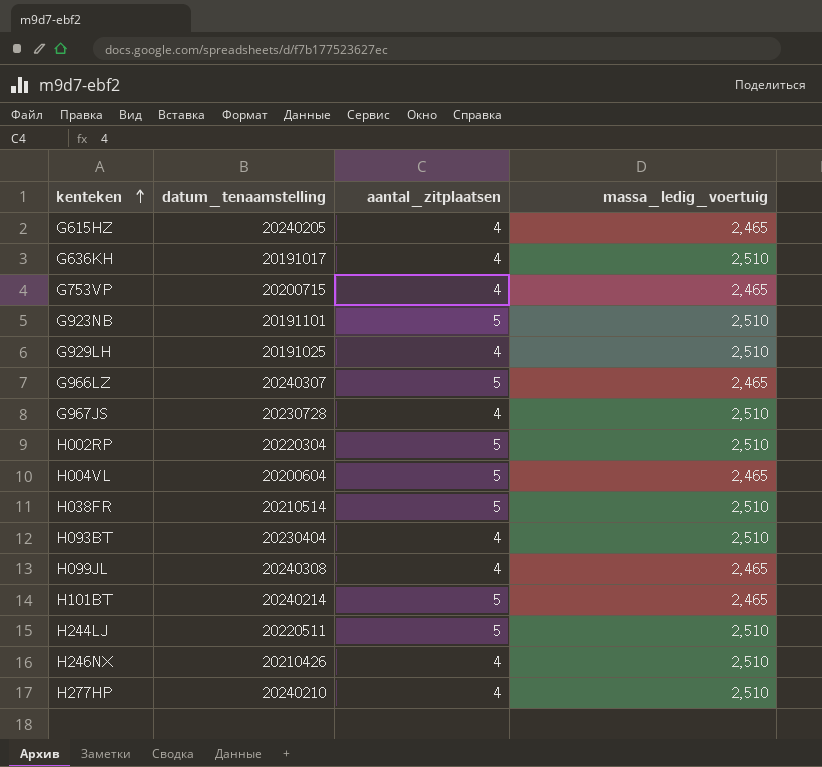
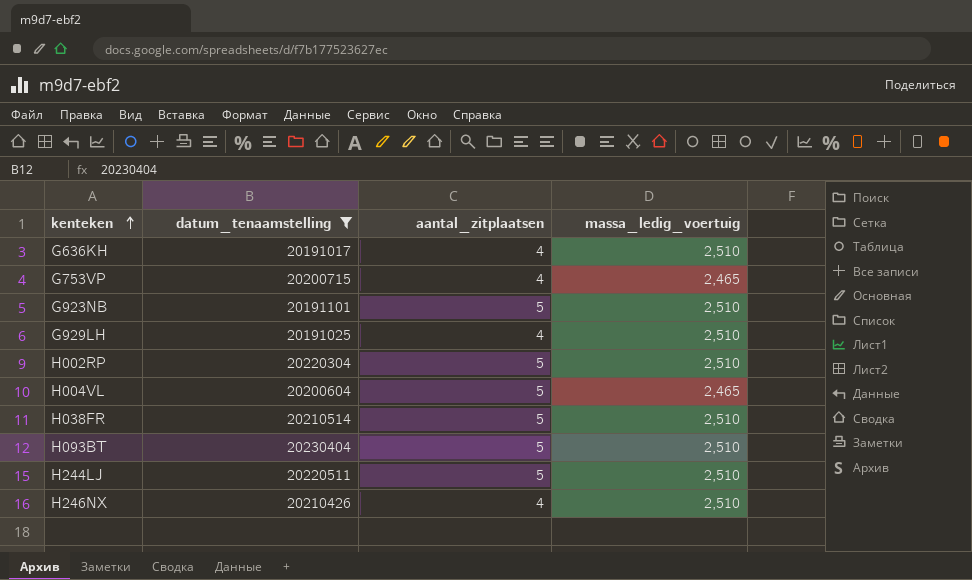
filter: none -> datum_tenaamstelling <= 20230404
H093BT | aantal_zitplaatsen: 4 -> 5

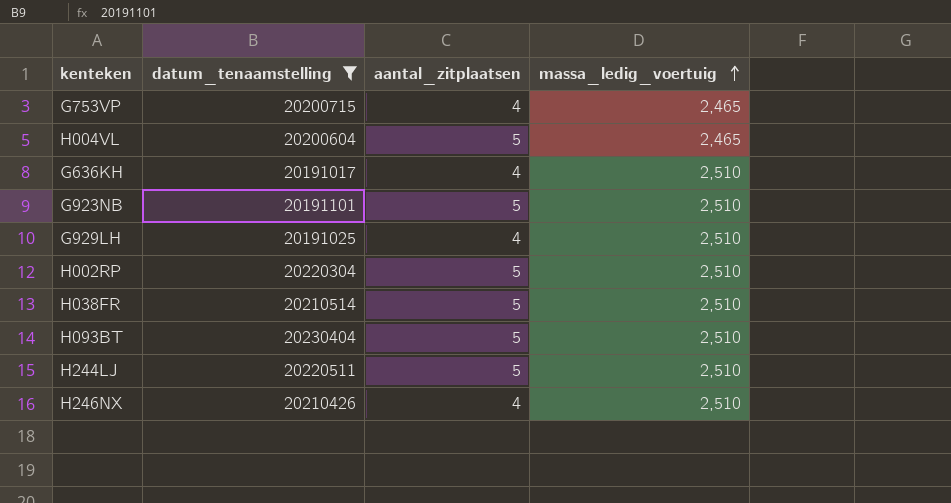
row order: kenteken ascending -> massa_ledig_voertuig ascending

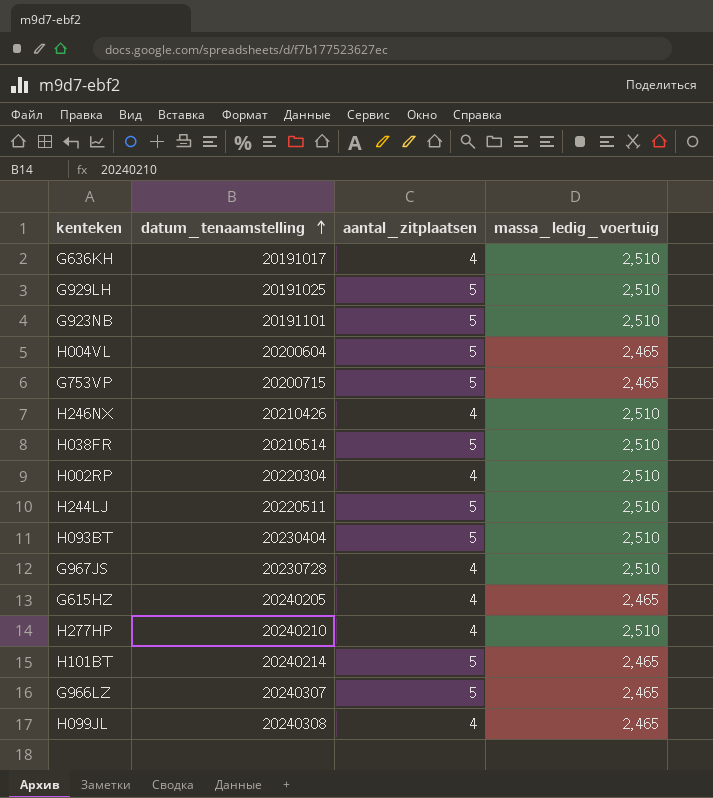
filter: datum_tenaamstelling <= 20230404 -> none
row order: massa_ledig_voertuig ascending -> datum_tenaamstelling ascending
G929LH | aantal_zitplaatsen: 4 -> 5
G753VP | aantal_zitplaatsen: 4 -> 5
H002RP | aantal_zitplaatsen: 5 -> 4

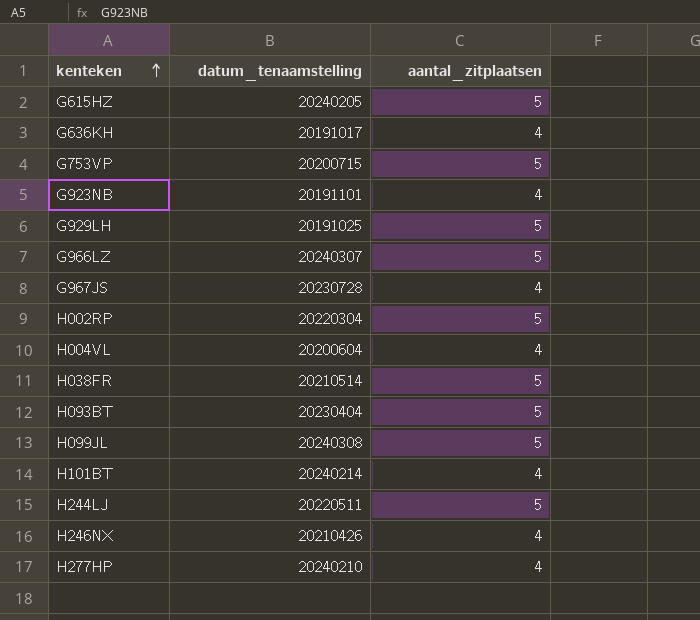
row order: datum_tenaamstelling ascending -> kenteken ascending
column massa_ledig_voertuig | position: 4 -> none
G615HZ | aantal_zitplaatsen: 4 -> 5
G923NB | aantal_zitplaatsen: 5 -> 4
H002RP | aantal_zitplaatsen: 4 -> 5
H004VL | aantal_zitplaatsen: 5 -> 4
H099JL | aantal_zitplaatsen: 4 -> 5
H101BT | aantal_zitplaatsen: 5 -> 4

